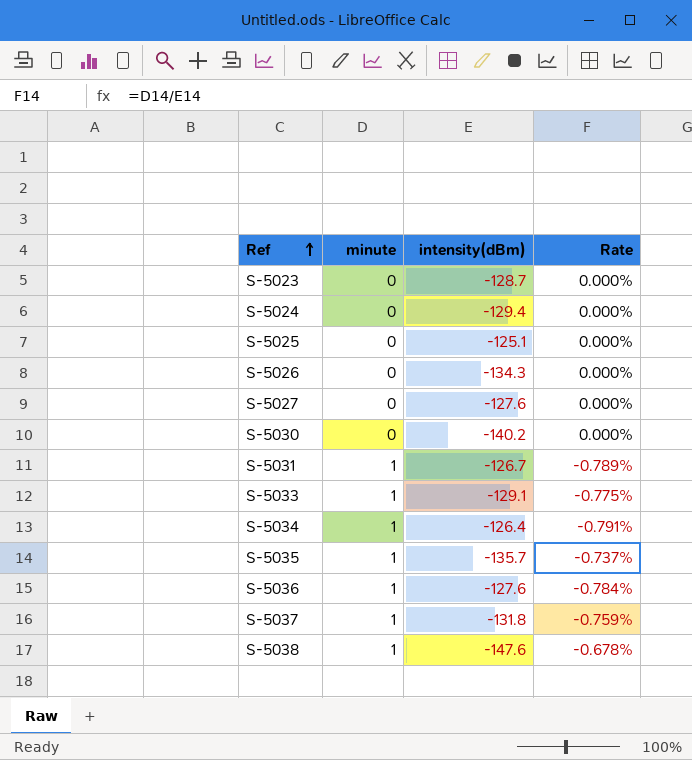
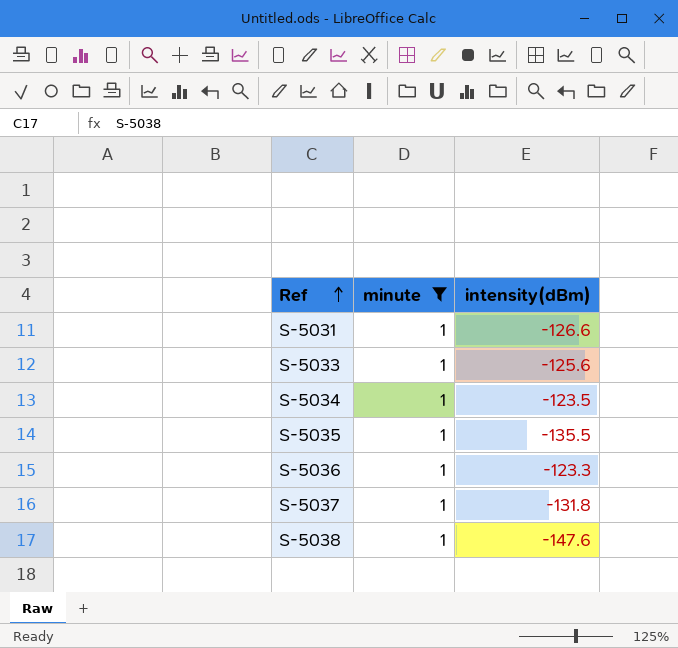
filter: none -> minute = 1
column Rate | formula: [minute] / [intensity(dBm)] -> none
S-5031 | intensity(dBm): -126.7 -> -126.6
S-5033 | intensity(dBm): -129.1 -> -125.6
S-5034 | intensity(dBm): -126.4 -> -123.5
S-5035 | intensity(dBm): -135.7 -> -135.5
S-5036 | intensity(dBm): -127.6 -> -123.3

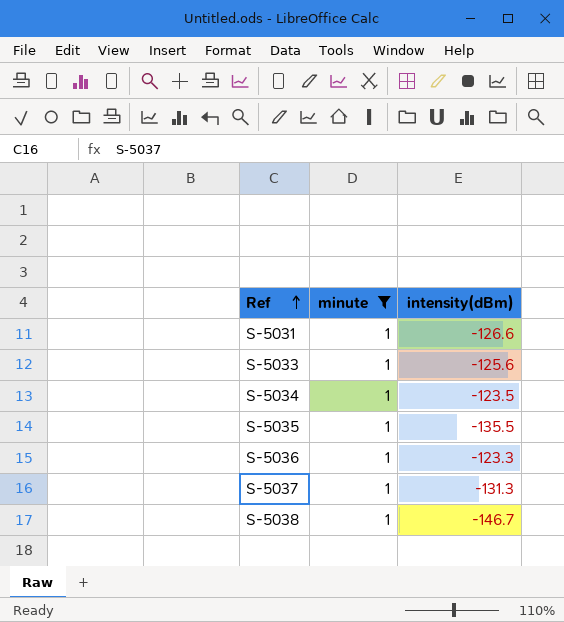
S-5037 | intensity(dBm): -131.8 -> -131.3
S-5038 | intensity(dBm): -147.6 -> -146.7

